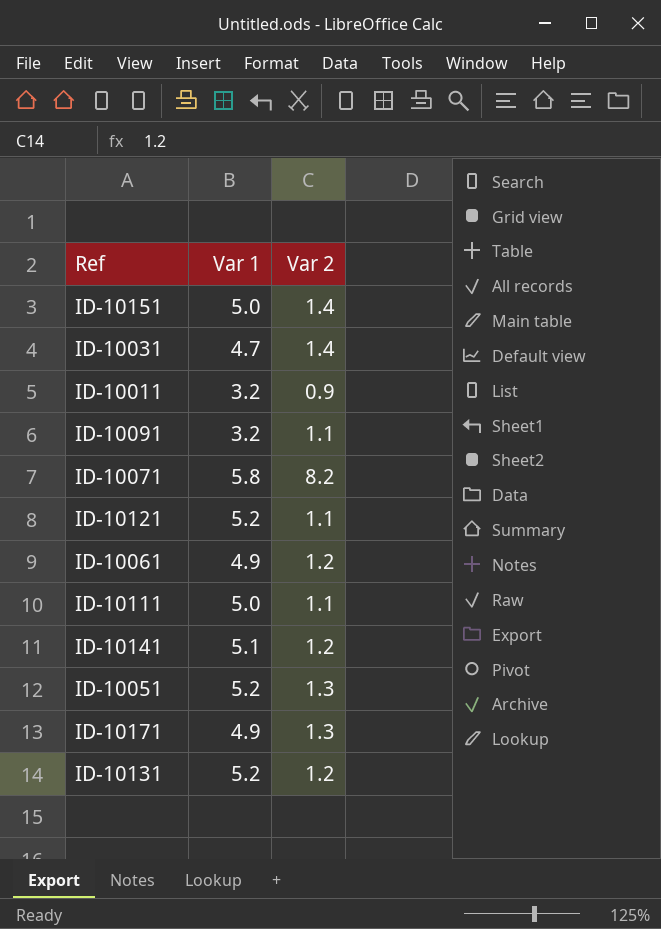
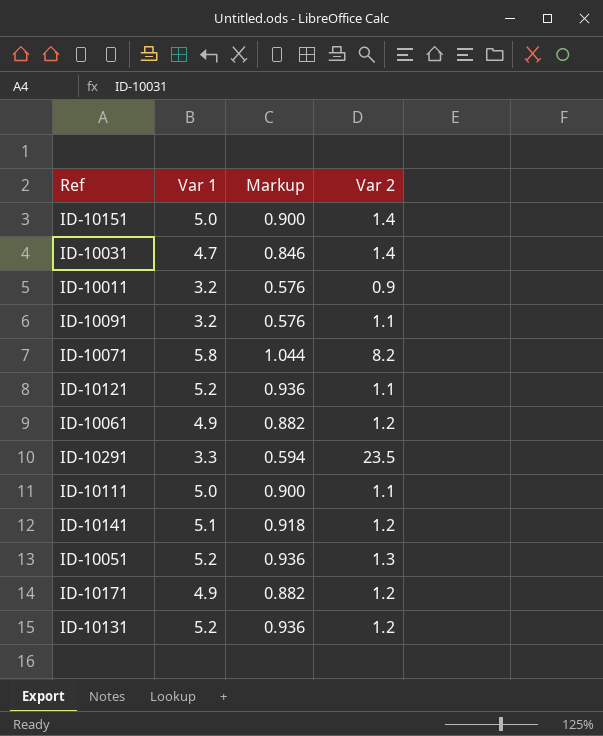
column Markup | formula: none -> [Var 1] * 0.18
row ID-10291: none -> 3.3 | 0.594 | 23.5
ID-10171 | Var 2: 1.3 -> 1.2

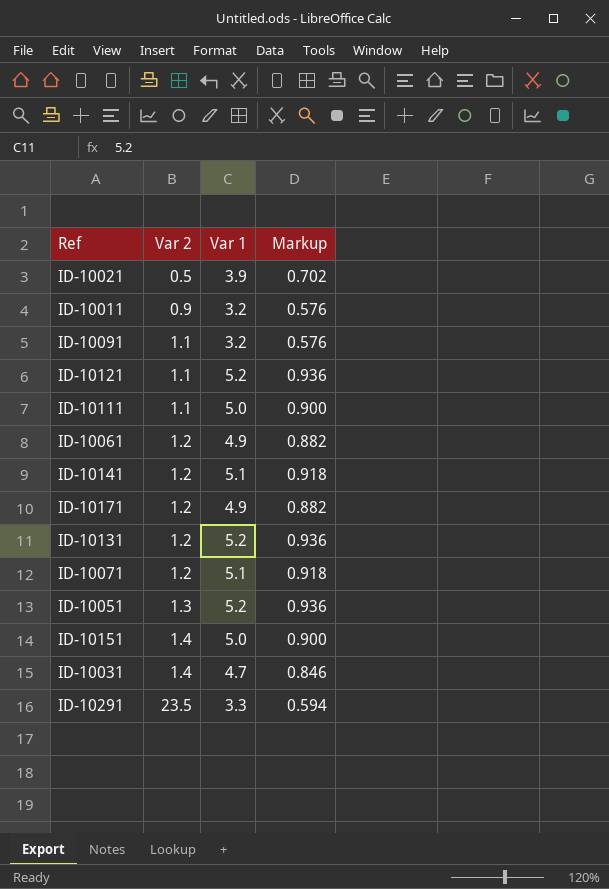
row order: none -> Var 2 ascending
column Var 2 | position: 4 -> 2
row ID-10021: none -> 0.5 | 3.9 | 0.702
ID-10071 | Var 2: 8.2 -> 1.2
ID-10071 | Var 1: 5.8 -> 5.1
ID-10071 | Markup: 1.044 -> 0.918

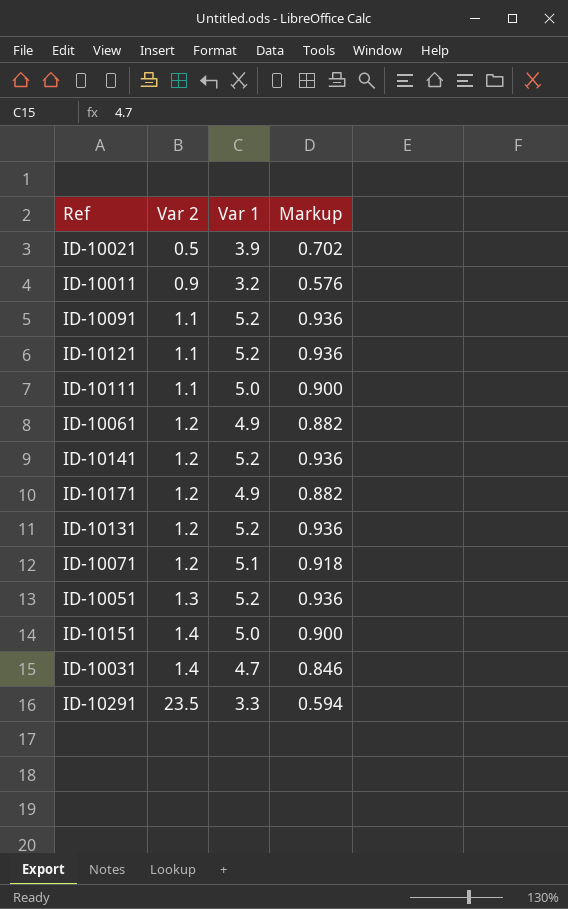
ID-10091 | Var 1: 3.2 -> 5.2
ID-10091 | Markup: 0.576 -> 0.936
ID-10141 | Var 1: 5.1 -> 5.2
ID-10141 | Markup: 0.918 -> 0.936

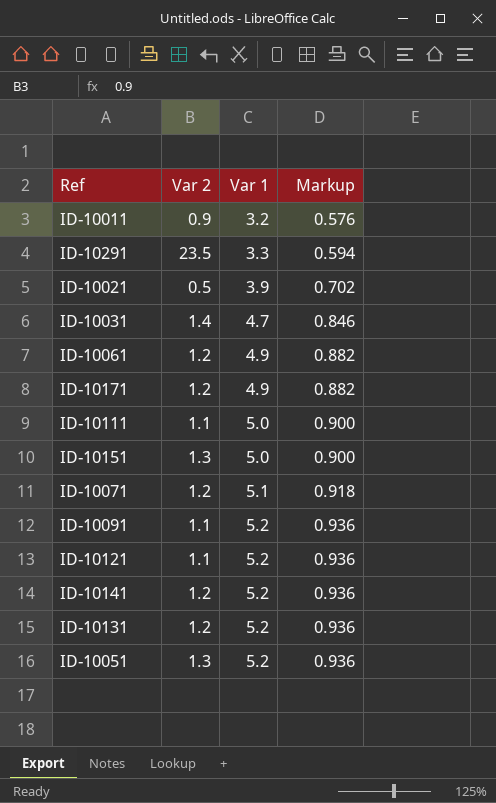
row order: Var 2 ascending -> Var 1 ascending
ID-10151 | Var 2: 1.4 -> 1.3

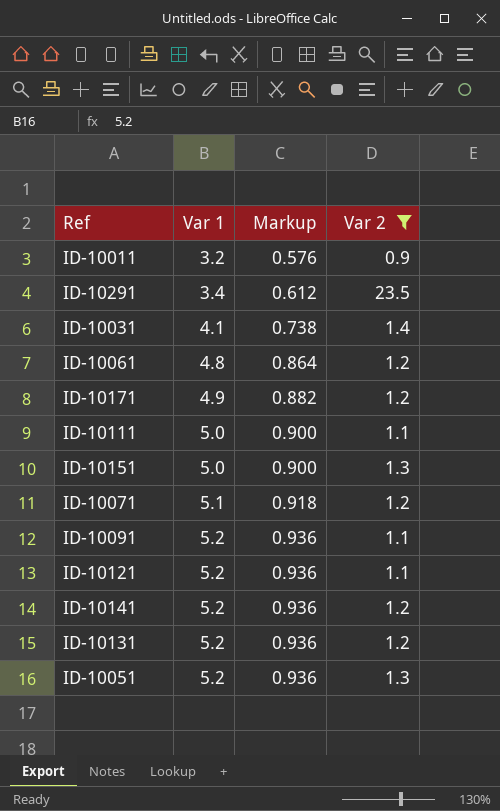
filter: none -> Var 2 != 0.5
column Var 2 | position: 2 -> 4
ID-10291 | Var 1: 3.3 -> 3.4
ID-10291 | Markup: 0.594 -> 0.612
ID-10031 | Var 1: 4.7 -> 4.1
ID-10031 | Markup: 0.846 -> 0.738
ID-10061 | Var 1: 4.9 -> 4.8
ID-10061 | Markup: 0.882 -> 0.864

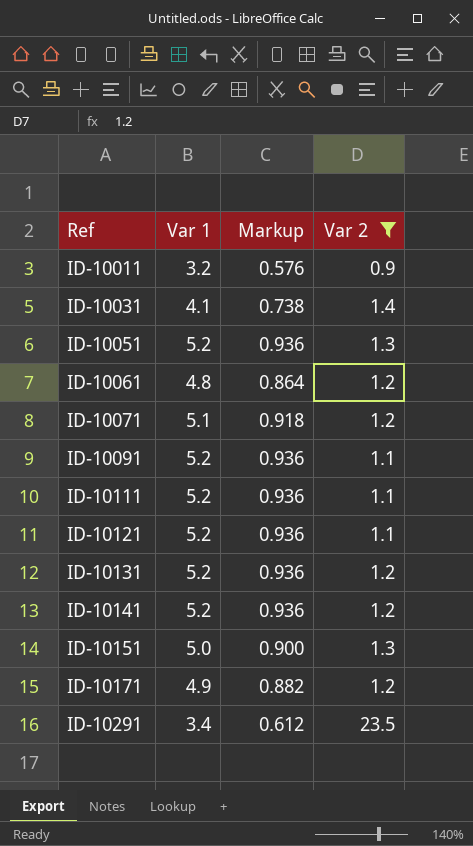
row order: Var 1 ascending -> Ref ascending
ID-10111 | Var 1: 5.0 -> 5.2
ID-10111 | Markup: 0.900 -> 0.936

